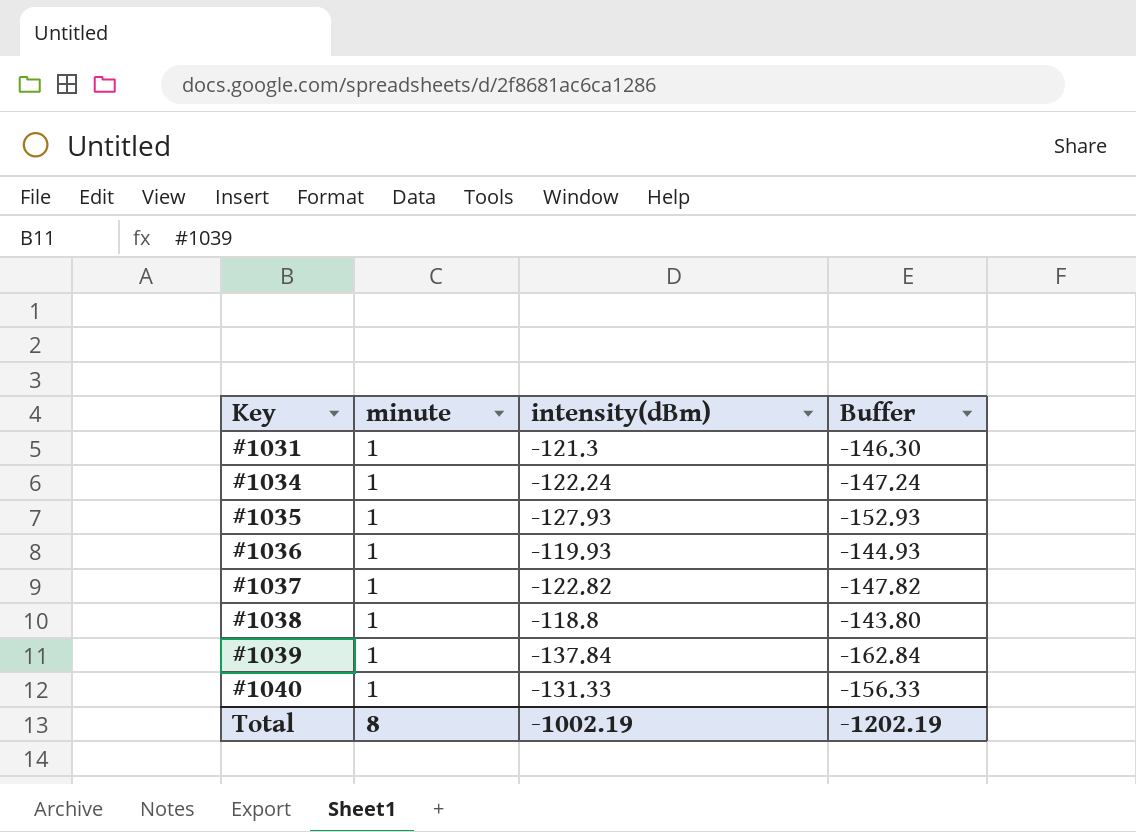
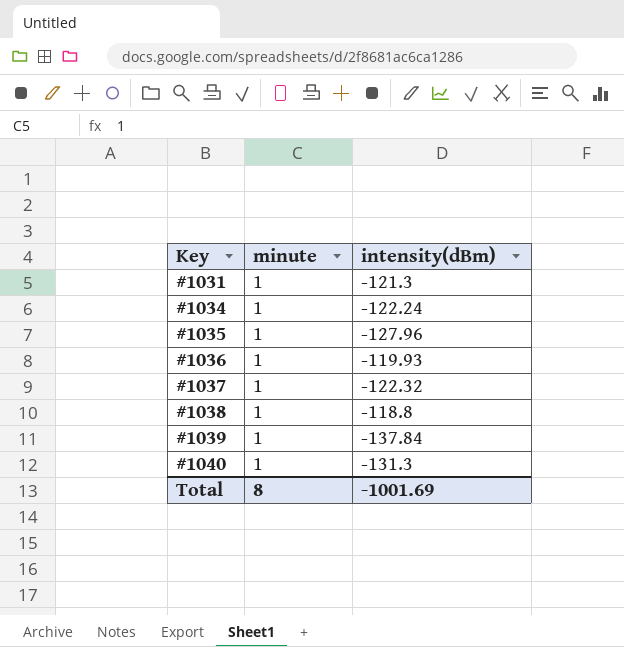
column Buffer | formula: [intensity(dBm)] - 25 -> none
#1035 | intensity(dBm): -127.93 -> -127.96
#1037 | intensity(dBm): -122.82 -> -122.32
#1040 | intensity(dBm): -131.33 -> -131.3
Total | intensity(dBm): -1002.19 -> -1001.69

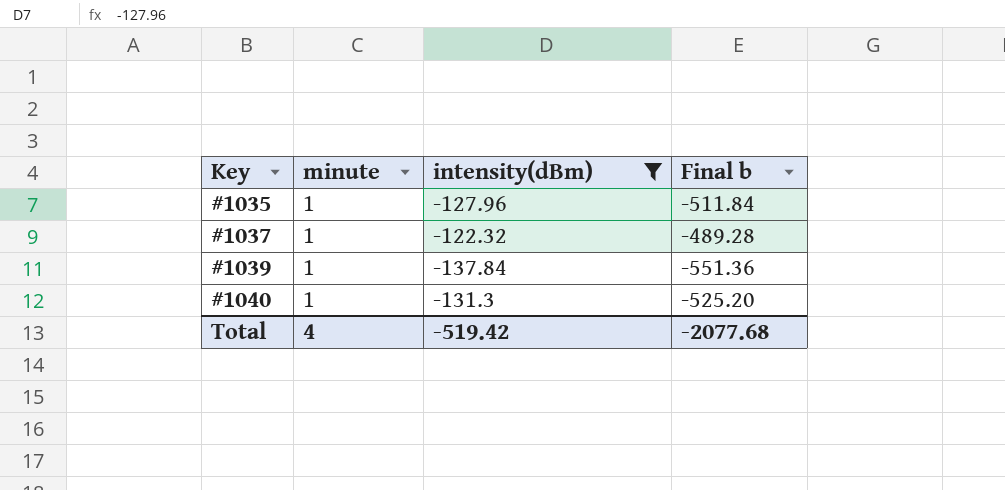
filter: none -> intensity(dBm) <= -122.32
column Final b | formula: none -> [intensity(dBm)] * 4
Total | minute: 8 -> 4
Total | intensity(dBm): -1001.69 -> -519.42

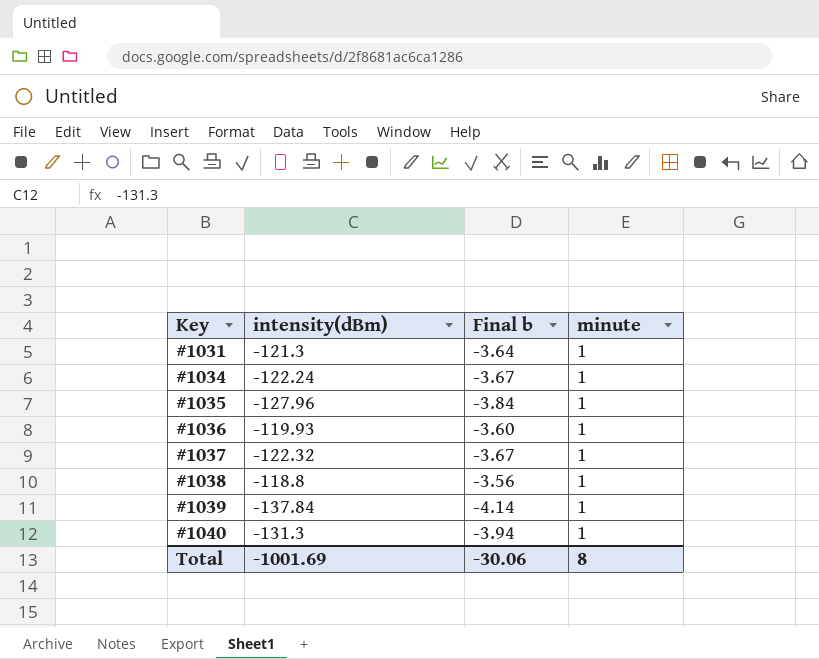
filter: intensity(dBm) <= -122.32 -> none
column Final b | formula: [intensity(dBm)] * 4 -> [intensity(dBm)] * 0.03
column minute | position: 2 -> 4
Total | intensity(dBm): -519.42 -> -1001.69
Total | Final b: -2077.68 -> -30.06
Total | minute: 4 -> 8

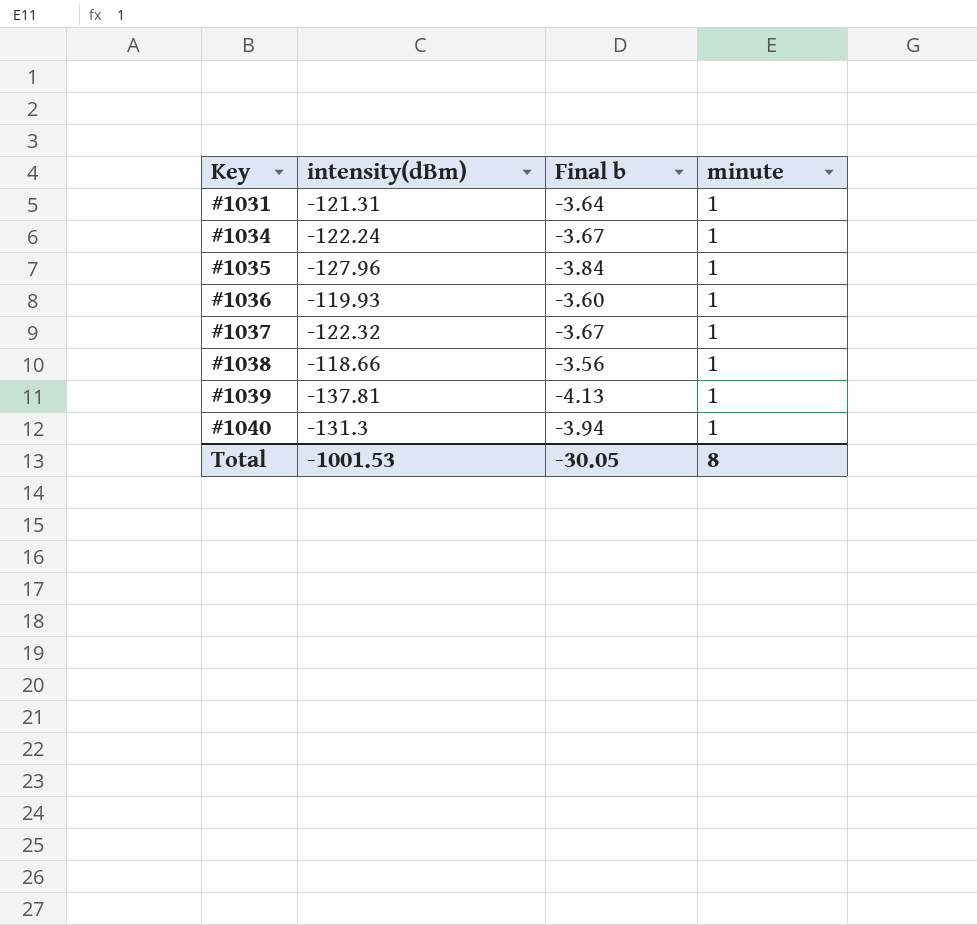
#1031 | intensity(dBm): -121.3 -> -121.31
#1038 | intensity(dBm): -118.8 -> -118.66
#1039 | intensity(dBm): -137.84 -> -137.81
#1039 | Final b: -4.14 -> -4.13
Total | intensity(dBm): -1001.69 -> -1001.53
Total | Final b: -30.06 -> -30.05

